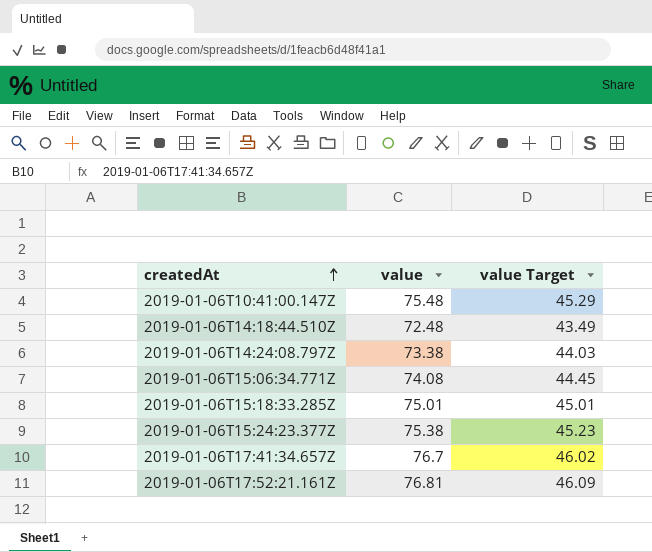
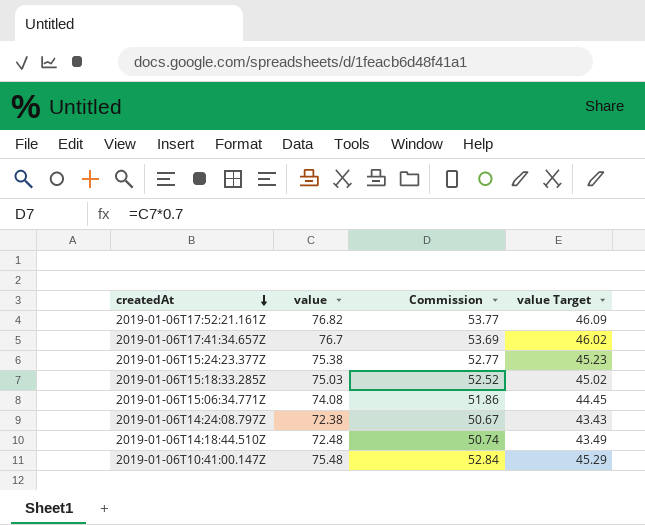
row order: createdAt ascending -> createdAt descending
column Commission | formula: none -> [value] * 0.7
2019-01-06T17:52:21.161Z | value: 76.81 -> 76.82
2019-01-06T15:18:33.285Z | value: 75.01 -> 75.03
2019-01-06T15:18:33.285Z | value Target: 45.01 -> 45.02
2019-01-06T14:24:08.797Z | value: 73.38 -> 72.38
2019-01-06T14:24:08.797Z | value Target: 44.03 -> 43.43

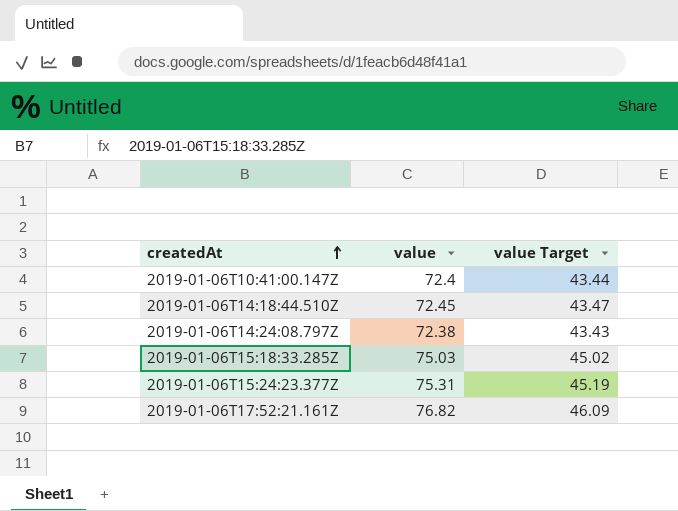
row order: createdAt descending -> createdAt ascending
column Commission | formula: [value] * 0.7 -> none
row 2019-01-06T17:41:34.657Z: 76.7 | 53.69 | 46.02 -> none
row 2019-01-06T15:06:34.771Z: 74.08 | 51.86 | 44.45 -> none
2019-01-06T10:41:00.147Z | value: 75.48 -> 72.4
2019-01-06T10:41:00.147Z | value Target: 45.29 -> 43.44
2019-01-06T14:18:44.510Z | value: 72.48 -> 72.45
2019-01-06T14:18:44.510Z | value Target: 43.49 -> 43.47
2019-01-06T15:24:23.377Z | value: 75.38 -> 75.31
2019-01-06T15:24:23.377Z | value Target: 45.23 -> 45.19

